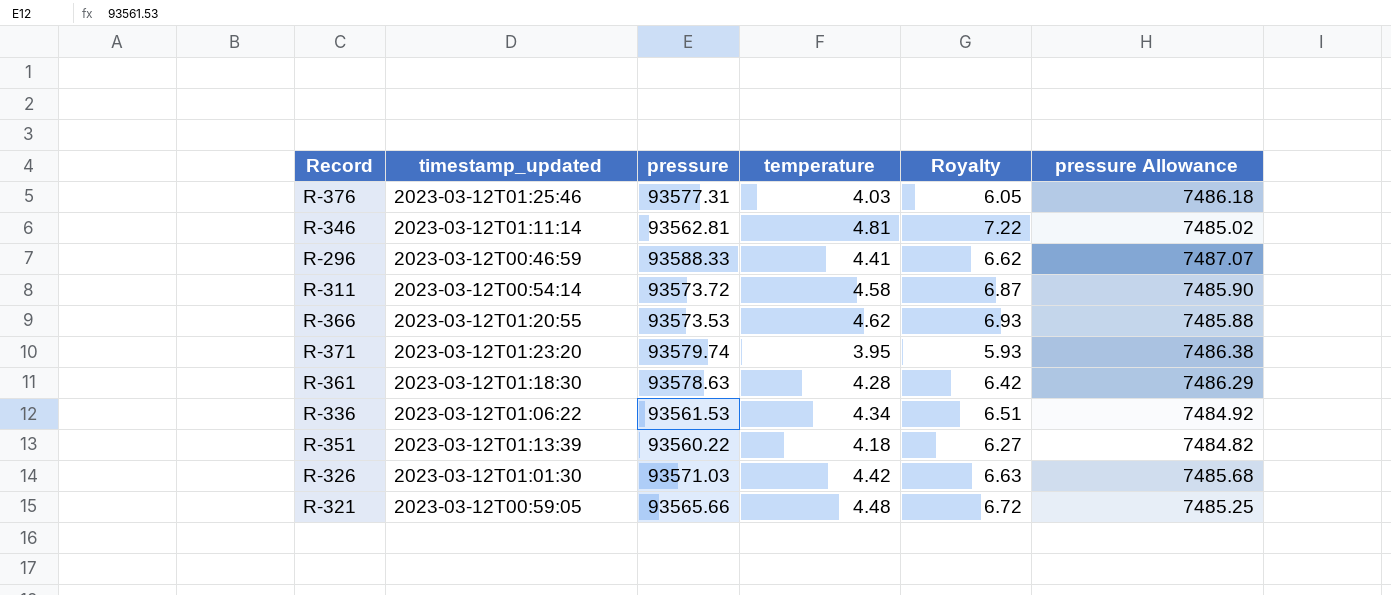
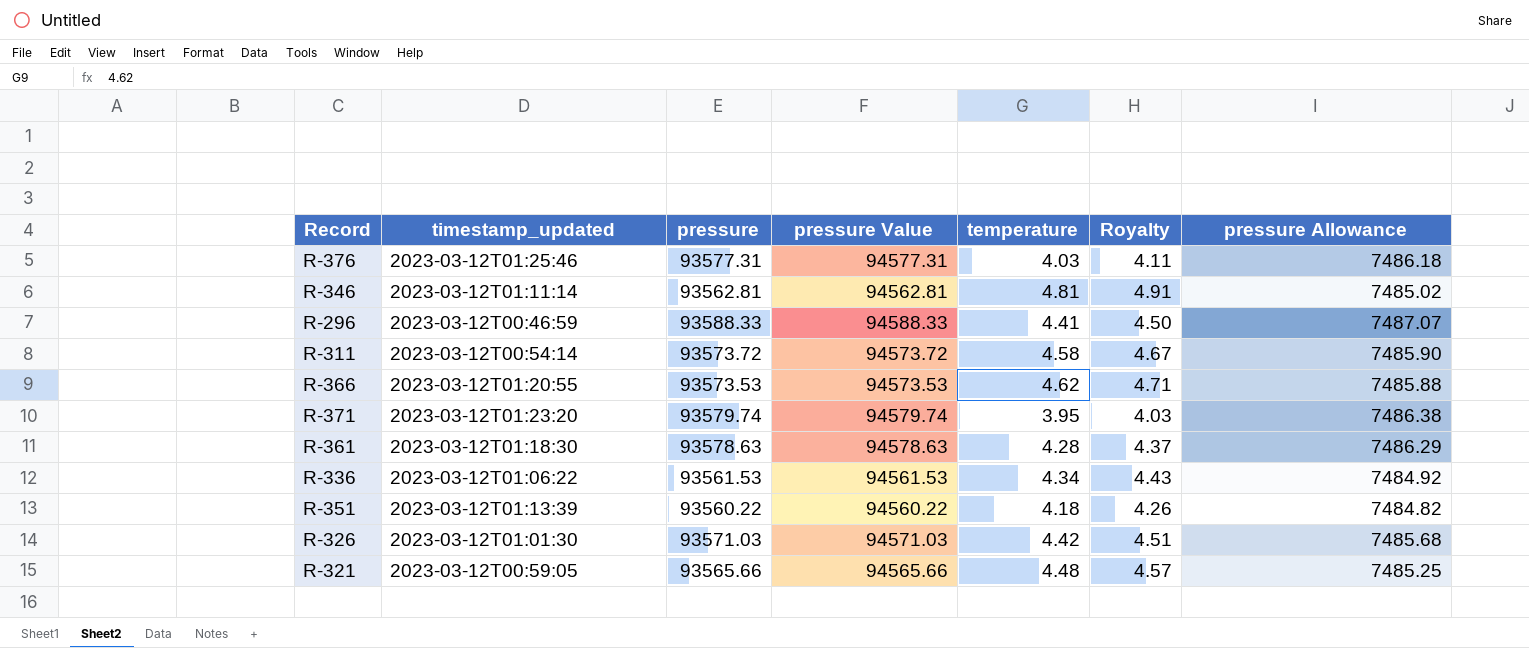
column pressure Value | formula: none -> [pressure] + 1000
column Royalty | formula: [temperature] * 1.5 -> [temperature] * 1.02

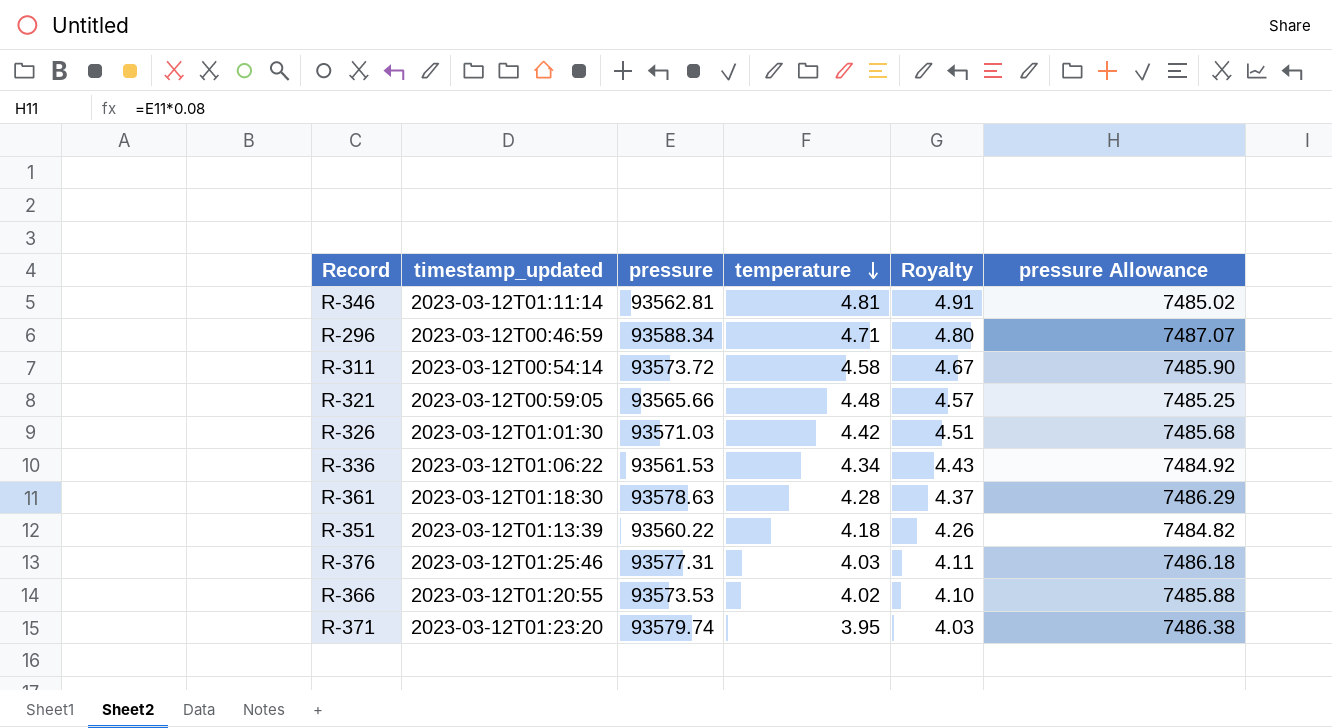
row order: none -> temperature descending
column pressure Value | formula: [pressure] + 1000 -> none
R-296 | pressure: 93588.33 -> 93588.34
R-296 | temperature: 4.41 -> 4.71
R-296 | Royalty: 4.50 -> 4.80
R-366 | temperature: 4.62 -> 4.02
R-366 | Royalty: 4.71 -> 4.10

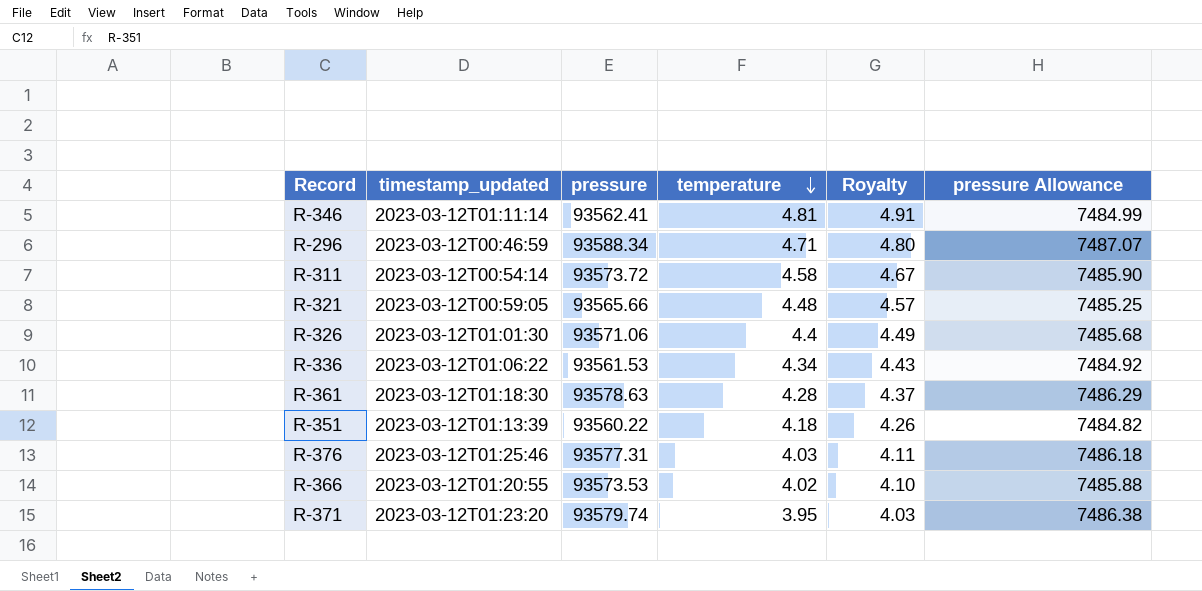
R-346 | pressure: 93562.81 -> 93562.41
R-346 | pressure Allowance: 7485.02 -> 7484.99
R-326 | pressure: 93571.03 -> 93571.06
R-326 | temperature: 4.42 -> 4.4
R-326 | Royalty: 4.51 -> 4.49

